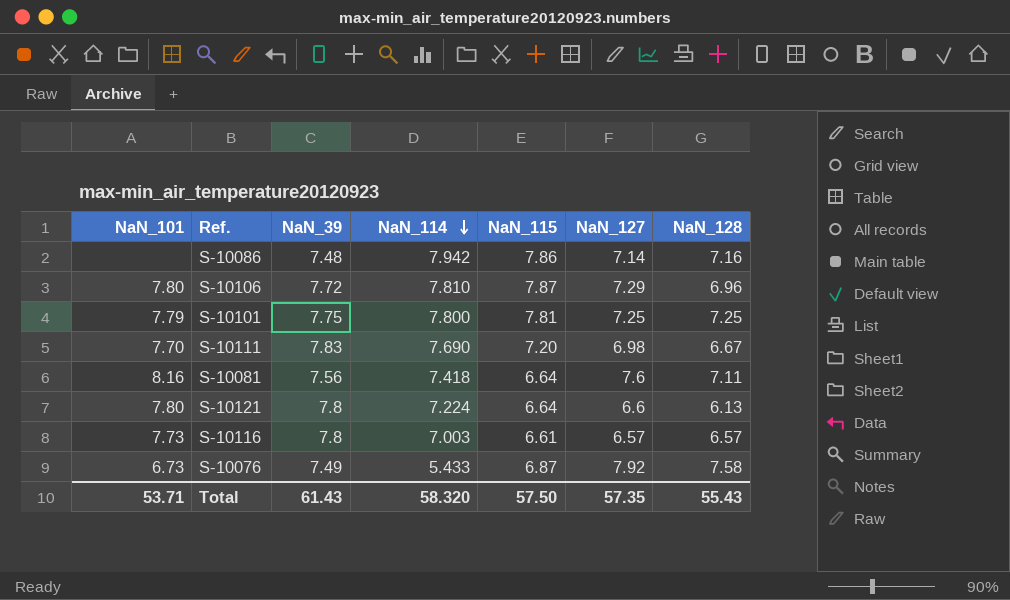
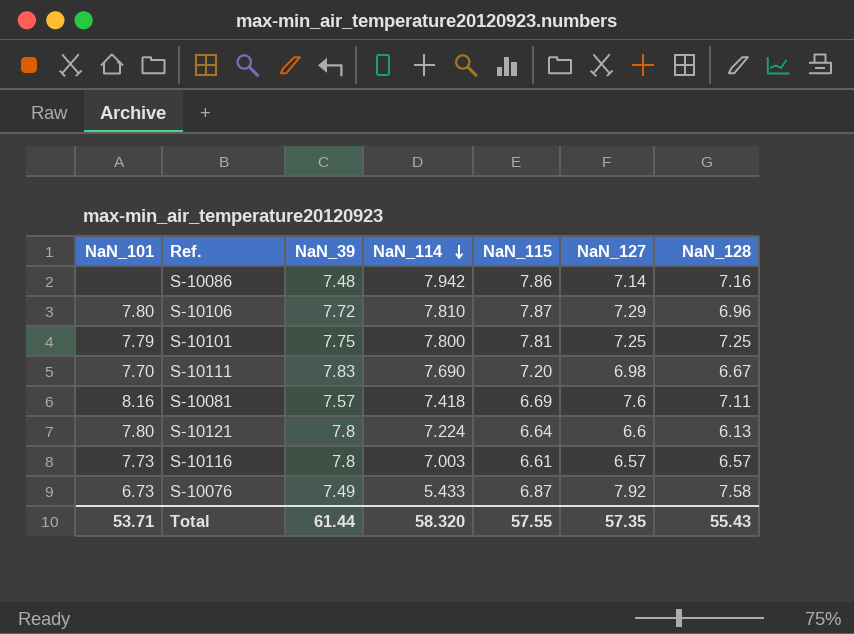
S-10081 | NaN_39: 7.56 -> 7.57
S-10081 | NaN_115: 6.64 -> 6.69
Total | NaN_39: 61.43 -> 61.44
Total | NaN_115: 57.50 -> 57.55

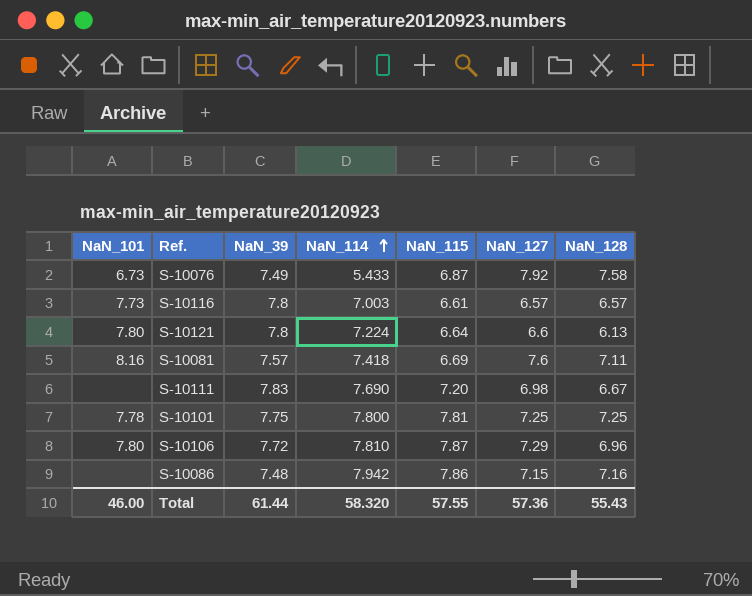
row order: NaN_114 descending -> NaN_114 ascending
S-10111 | NaN_101: 7.70 -> none
S-10101 | NaN_101: 7.79 -> 7.78
S-10086 | NaN_127: 7.14 -> 7.15
Total | NaN_101: 53.71 -> 46.00
Total | NaN_127: 57.35 -> 57.36

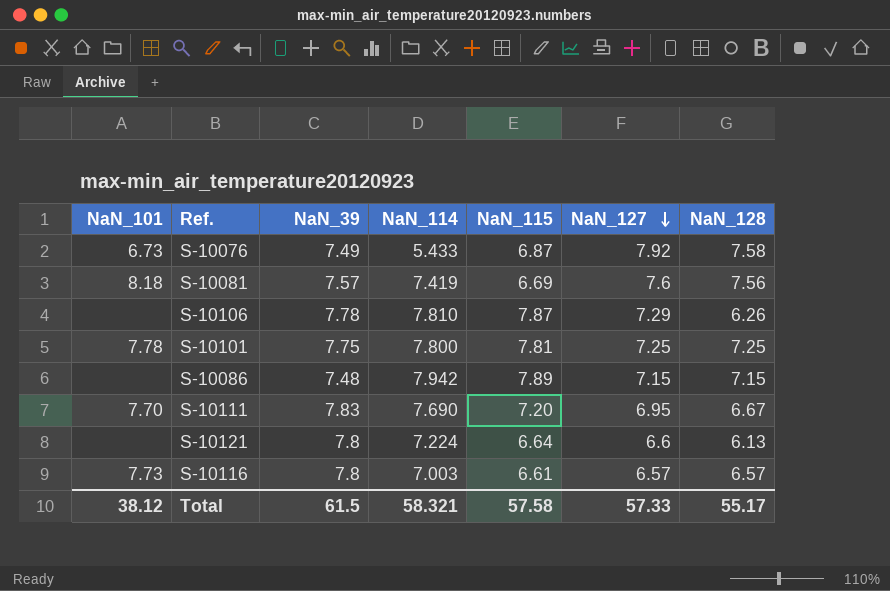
row order: NaN_114 ascending -> NaN_127 descending
S-10081 | NaN_101: 8.16 -> 8.18
S-10081 | NaN_114: 7.418 -> 7.419
S-10081 | NaN_128: 7.11 -> 7.56
S-10106 | NaN_101: 7.80 -> none
S-10106 | NaN_39: 7.72 -> 7.78
S-10106 | NaN_128: 6.96 -> 6.26
S-10086 | NaN_115: 7.86 -> 7.89
S-10086 | NaN_128: 7.16 -> 7.15
S-10111 | NaN_101: none -> 7.70
S-10111 | NaN_127: 6.98 -> 6.95
S-10121 | NaN_101: 7.80 -> none
Total | NaN_101: 46.00 -> 38.12
Total | NaN_39: 61.44 -> 61.5
Total | NaN_114: 58.320 -> 58.321
Total | NaN_115: 57.55 -> 57.58
Total | NaN_127: 57.36 -> 57.33
Total | NaN_128: 55.43 -> 55.17

